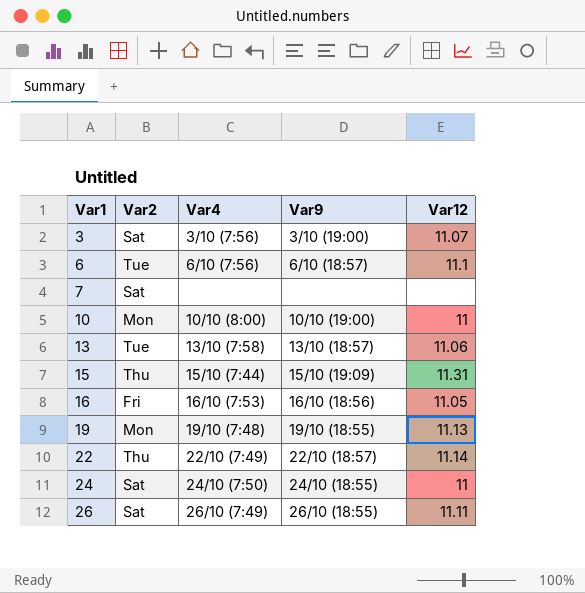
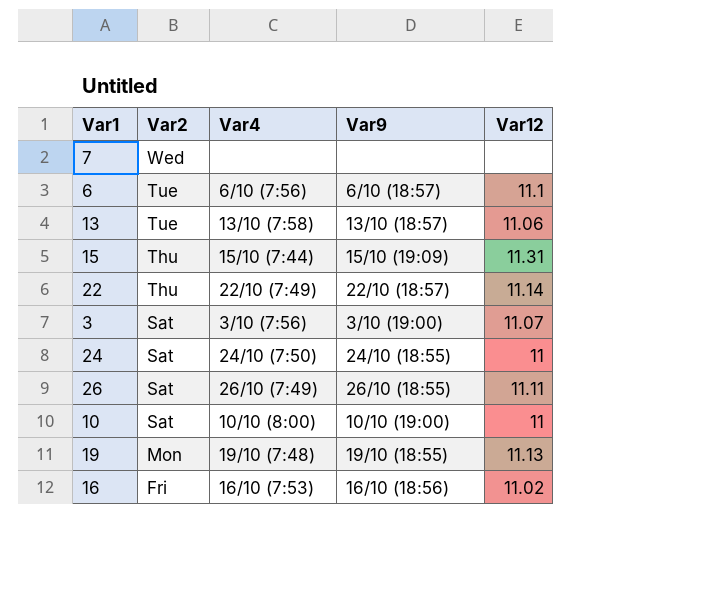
row order: Var1 ascending -> Var2 descending
7 | Var2: Sat -> Wed
10 | Var2: Mon -> Sat
16 | Var12: 11.05 -> 11.02

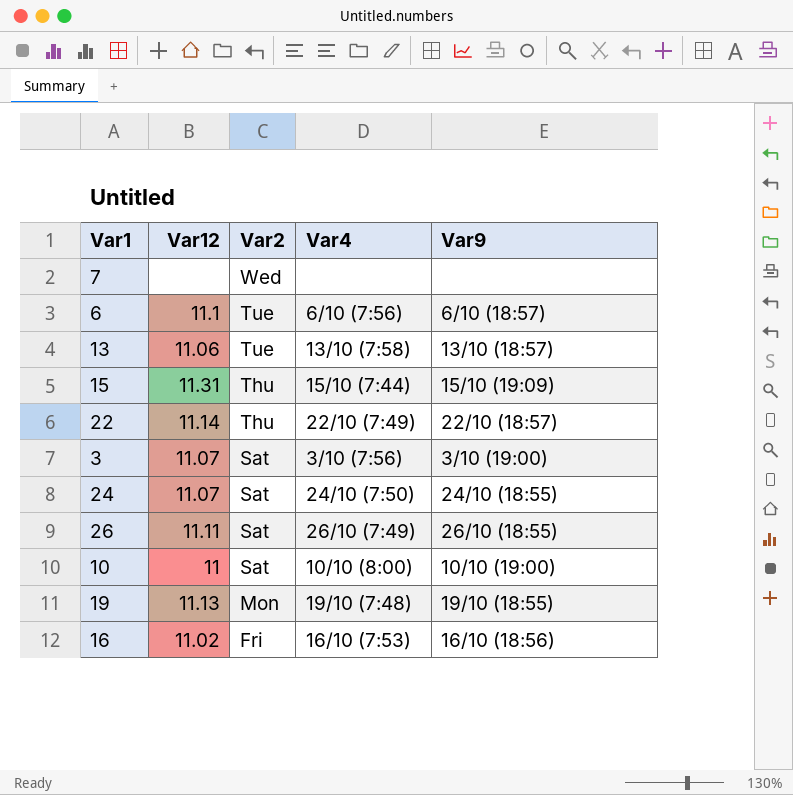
column Var12 | position: 5 -> 2
24 | Var12: 11 -> 11.07

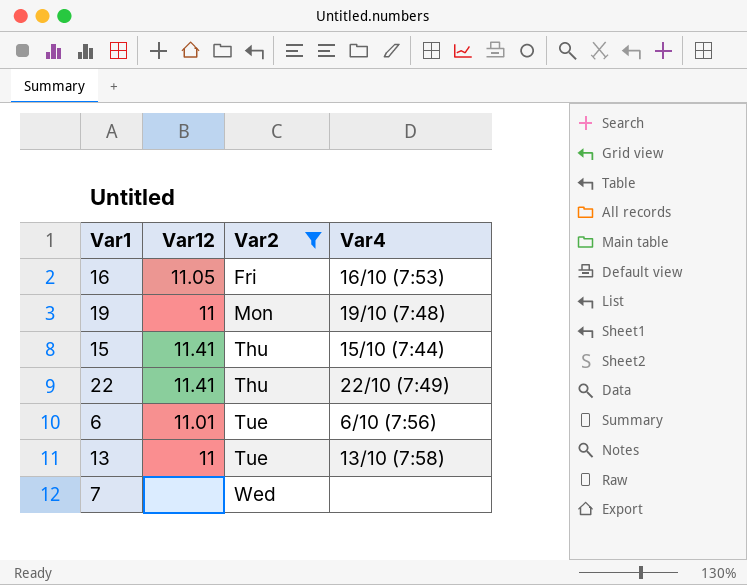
filter: none -> Var2 != Sat
row order: Var2 descending -> Var2 ascending
column Var9 | position: 5 -> none
16 | Var12: 11.02 -> 11.05
19 | Var12: 11.13 -> 11
15 | Var12: 11.31 -> 11.41
22 | Var12: 11.14 -> 11.41
6 | Var12: 11.1 -> 11.01
13 | Var12: 11.06 -> 11

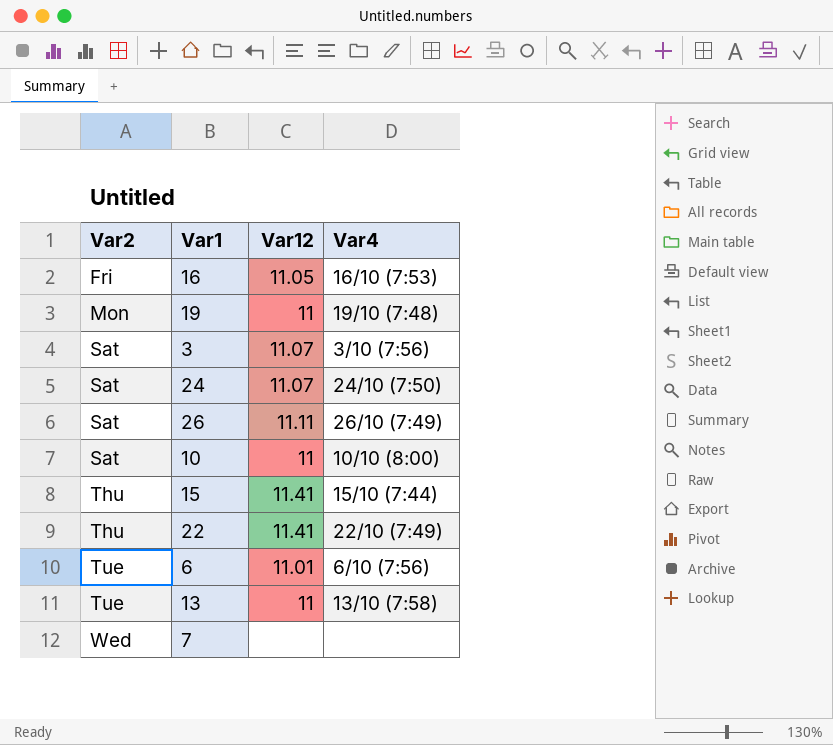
filter: Var2 != Sat -> none
column Var2 | position: 3 -> 1

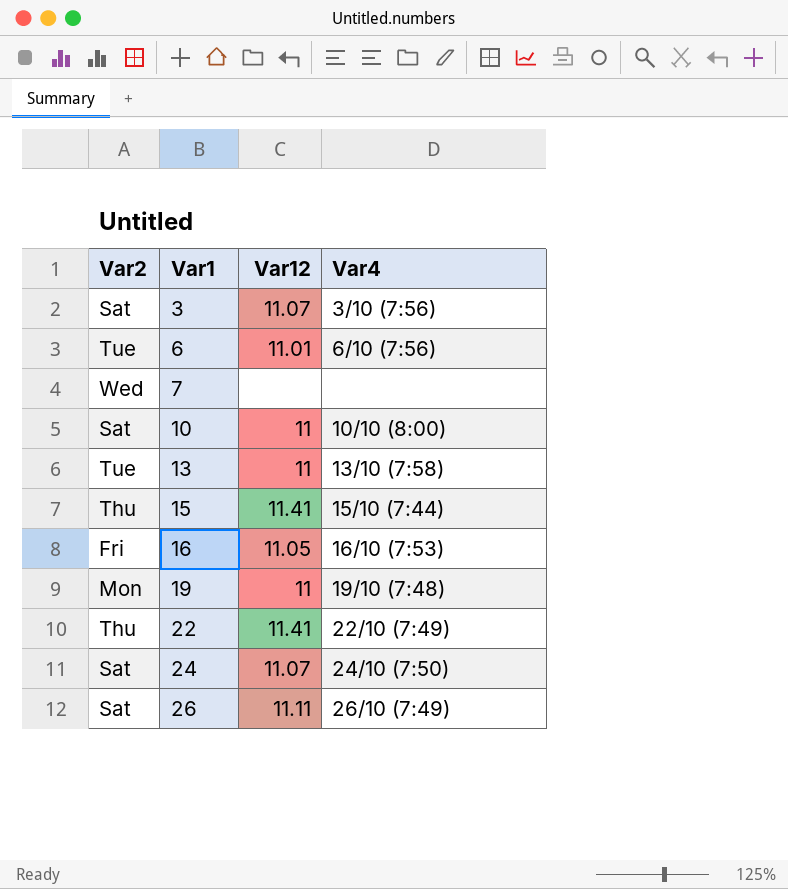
row order: Var2 ascending -> Var1 ascending

